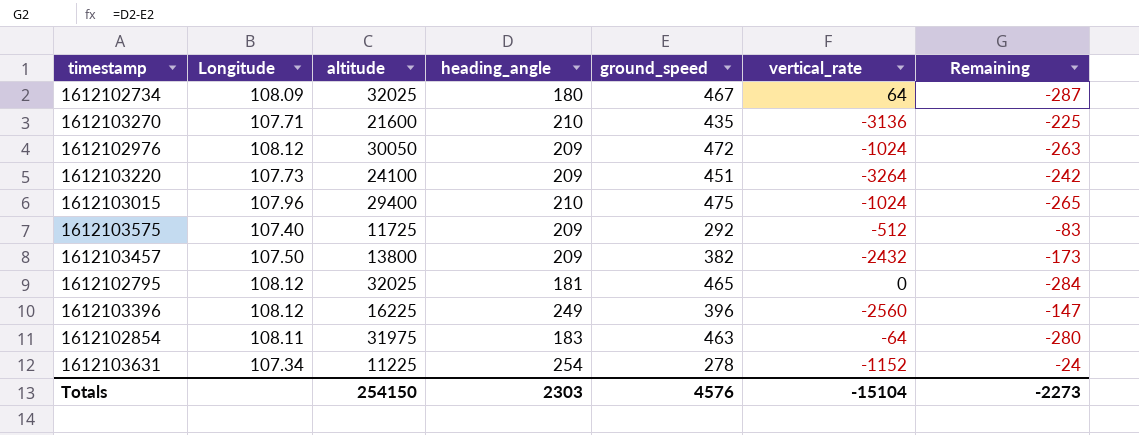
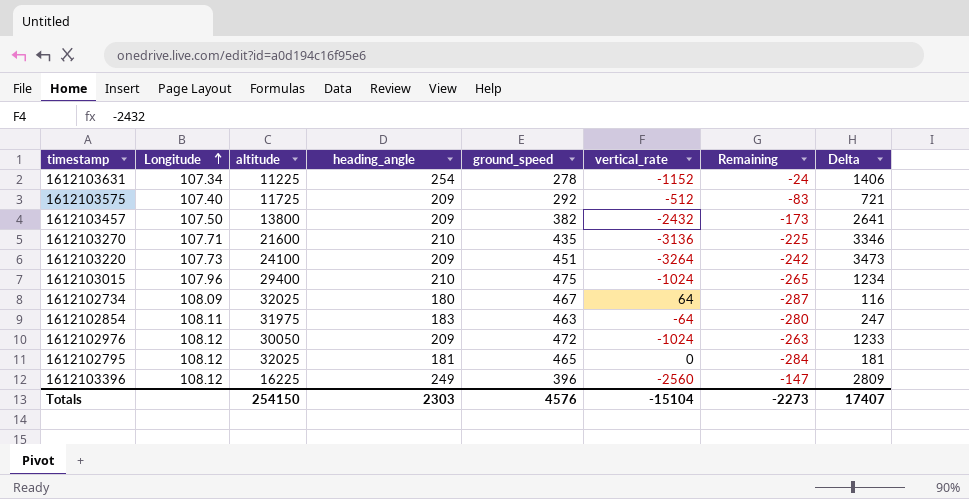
row order: none -> Longitude ascending
column Delta | formula: none -> [heading_angle] - [vertical_rate]

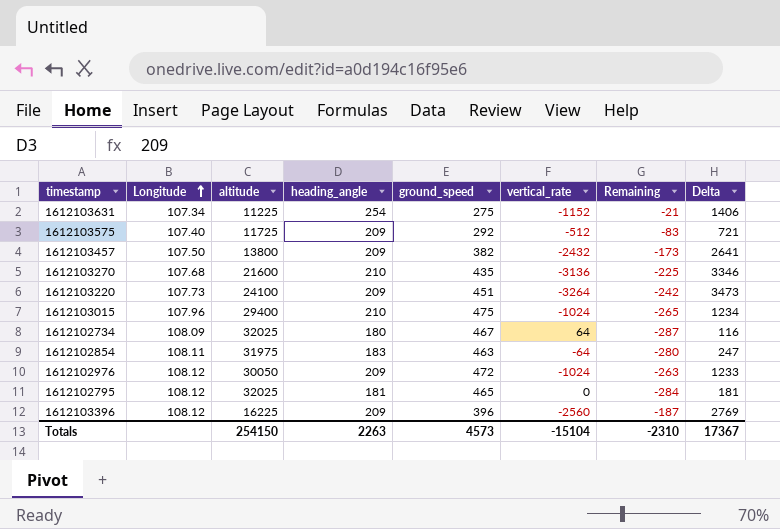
1612103631 | ground_speed: 278 -> 275
1612103631 | Remaining: -24 -> -21
1612103270 | Longitude: 107.71 -> 107.68
1612103396 | heading_angle: 249 -> 209
1612103396 | Remaining: -147 -> -187
1612103396 | Delta: 2809 -> 2769
Totals | heading_angle: 2303 -> 2263
Totals | ground_speed: 4576 -> 4573
Totals | Remaining: -2273 -> -2310
Totals | Delta: 17407 -> 17367

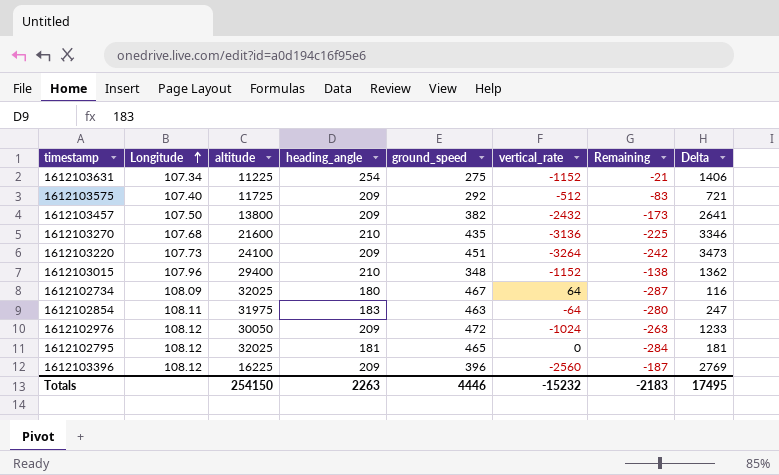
1612103015 | ground_speed: 475 -> 348
1612103015 | vertical_rate: -1024 -> -1152
1612103015 | Remaining: -265 -> -138
1612103015 | Delta: 1234 -> 1362
Totals | ground_speed: 4573 -> 4446
Totals | vertical_rate: -15104 -> -15232
Totals | Remaining: -2310 -> -2183
Totals | Delta: 17367 -> 17495

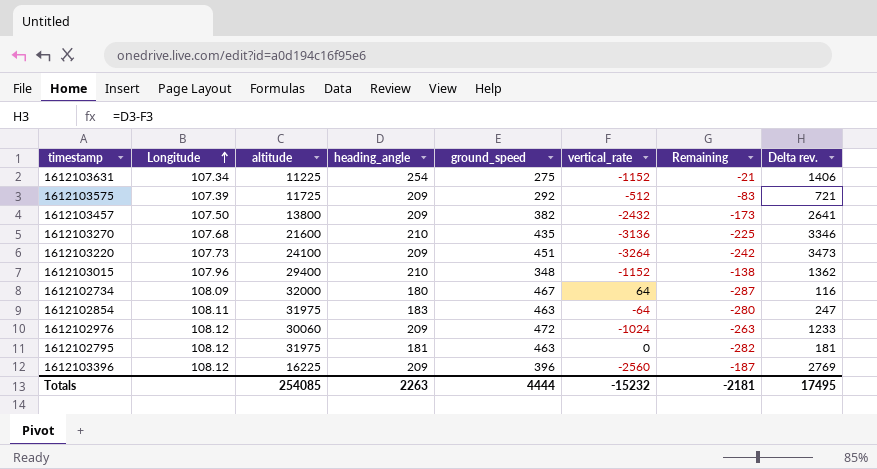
column name: Delta -> Delta rev.
1612103575 | Longitude: 107.40 -> 107.39
1612102734 | altitude: 32025 -> 32000
1612102976 | altitude: 30050 -> 30060
1612102795 | altitude: 32025 -> 31975
1612102795 | ground_speed: 465 -> 463
1612102795 | Remaining: -284 -> -282
Totals | altitude: 254150 -> 254085
Totals | ground_speed: 4446 -> 4444
Totals | Remaining: -2183 -> -2181

